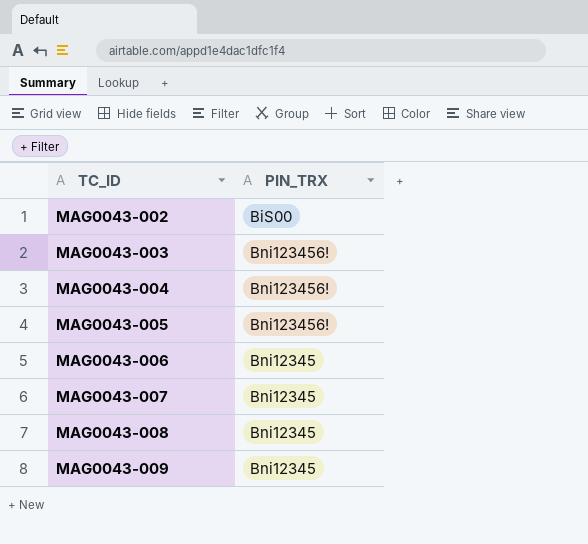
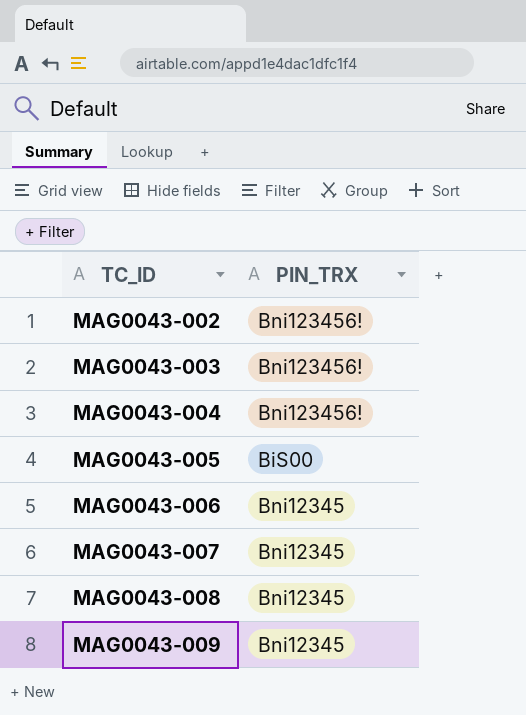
MAG0043-002 | PIN_TRX: BiS00 -> Bni123456!
MAG0043-005 | PIN_TRX: Bni123456! -> BiS00

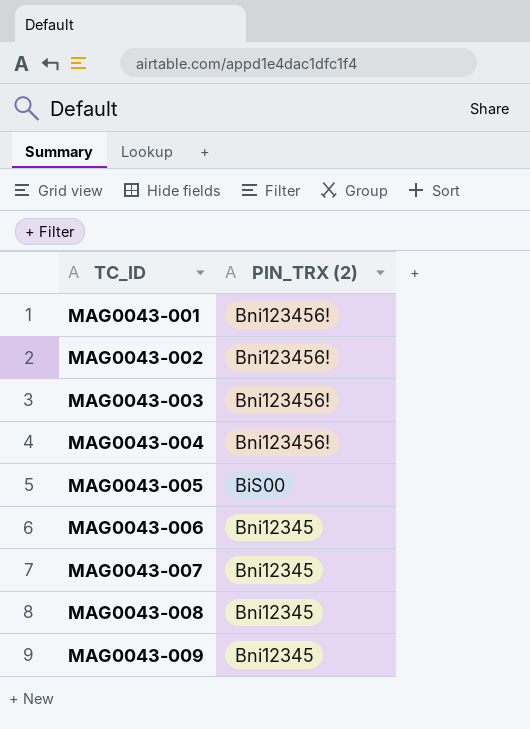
column name: PIN_TRX -> PIN_TRX (2)
row MAG0043-001: none -> Bni123456!

